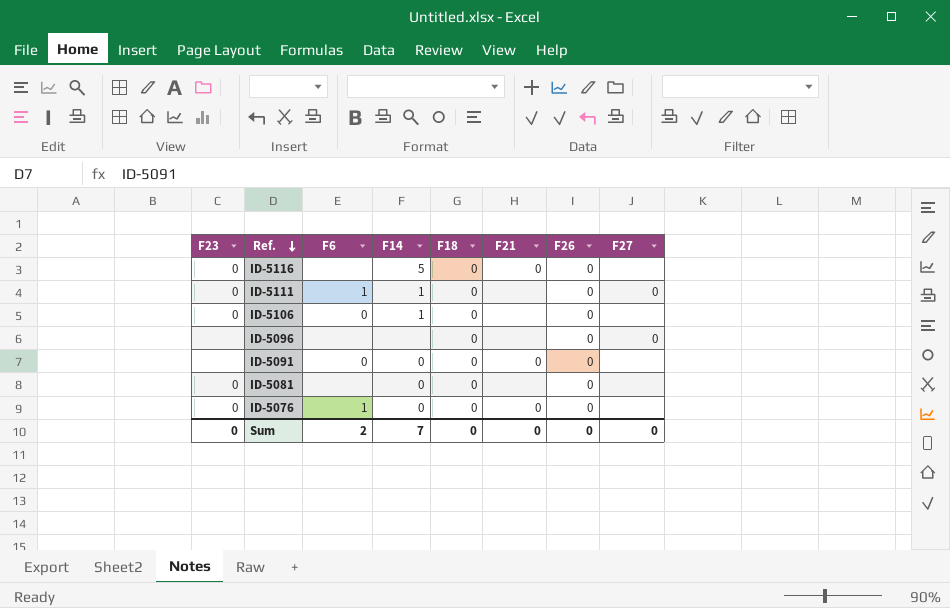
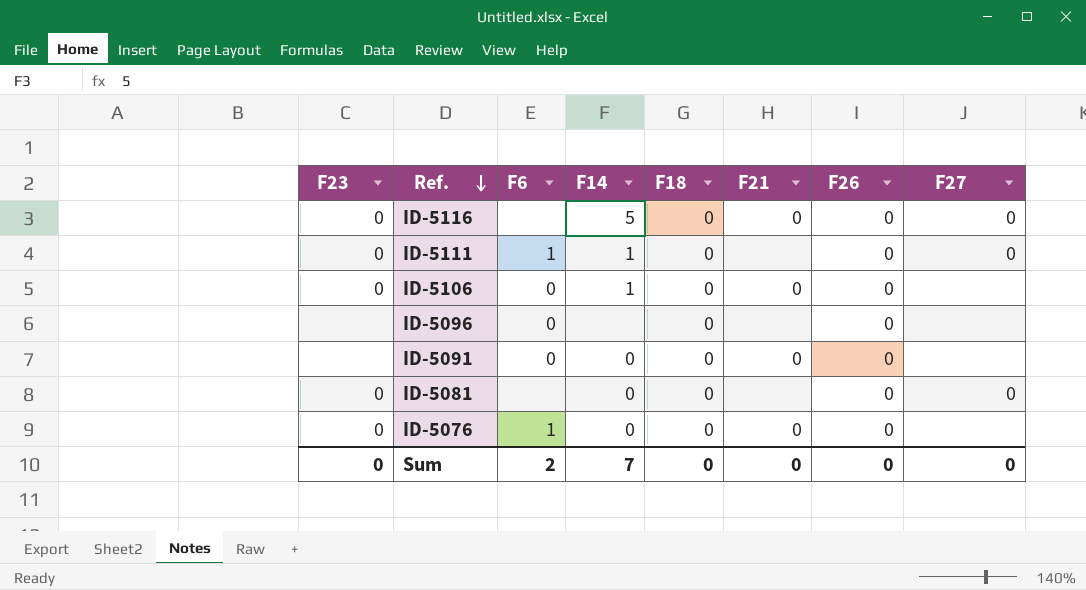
ID-5116 | F27: none -> 0
ID-5106 | F21: none -> 0
ID-5096 | F6: none -> 0
ID-5096 | F27: 0 -> none
ID-5081 | F27: none -> 0

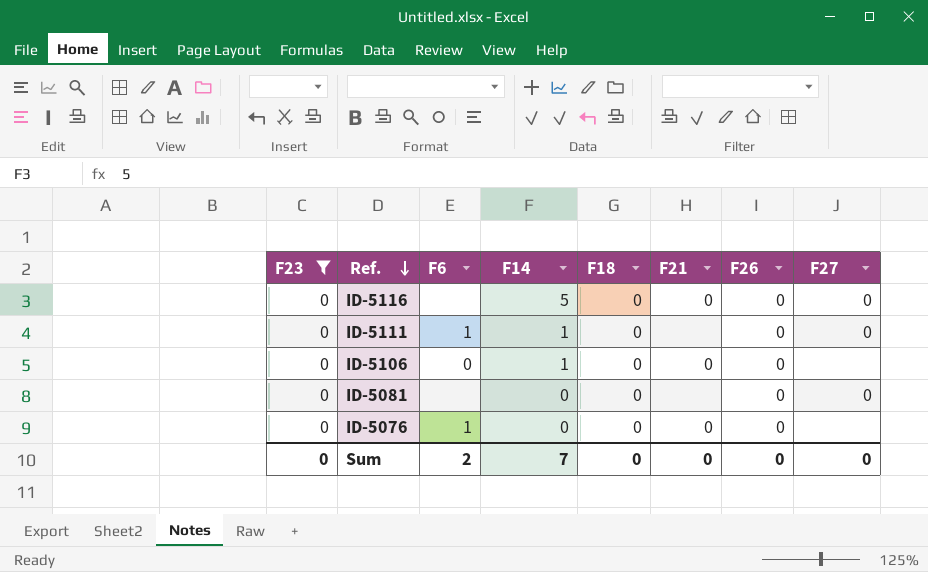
filter: none -> F23 = 0

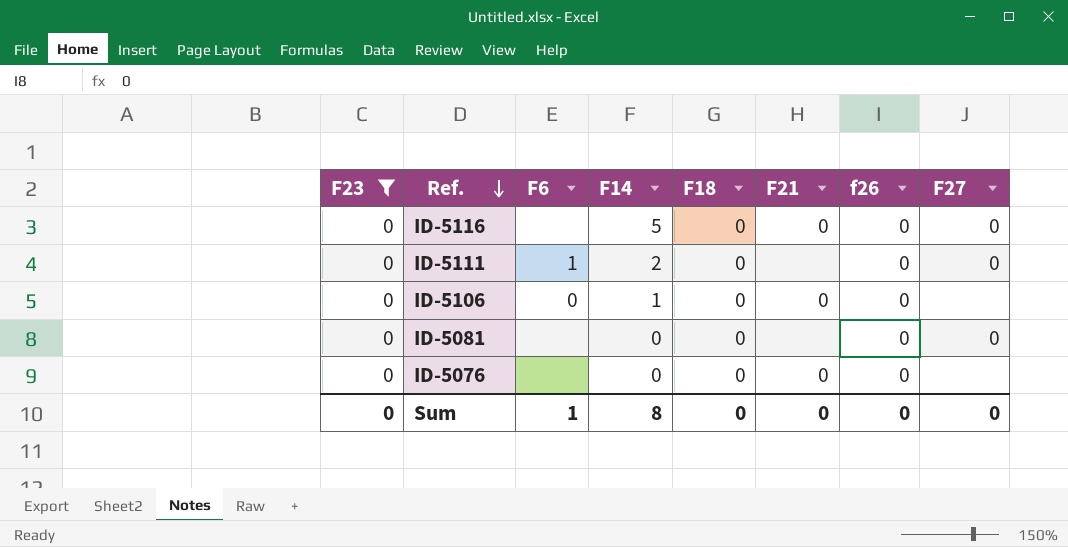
column name: F26 -> f26
ID-5111 | F14: 1 -> 2
ID-5076 | F6: 1 -> none
Sum | F6: 2 -> 1
Sum | F14: 7 -> 8

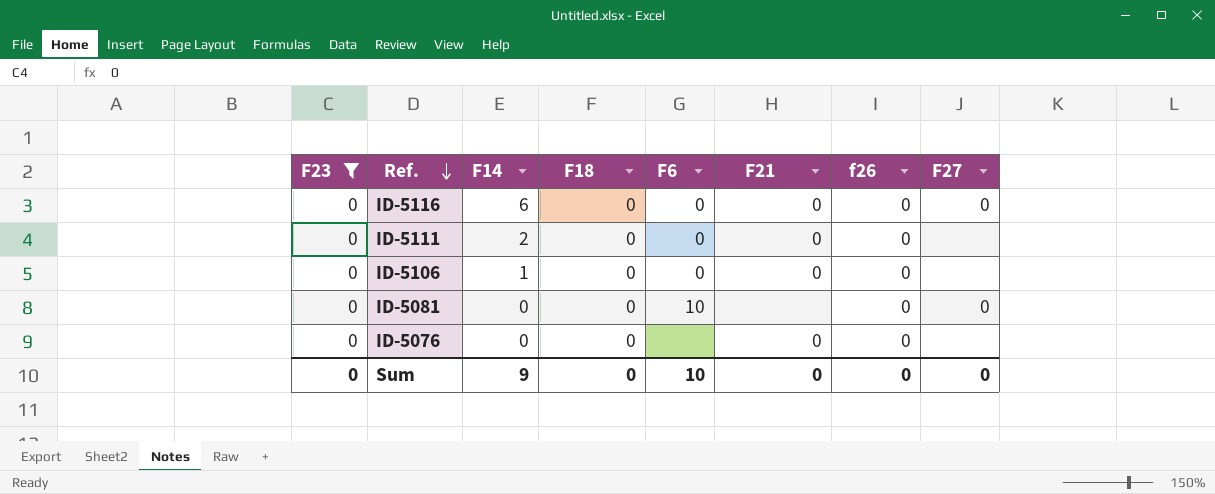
column F6 | position: 3 -> 5
ID-5116 | F14: 5 -> 6
ID-5116 | F6: none -> 0
ID-5111 | F6: 1 -> 0
ID-5111 | F21: none -> 0
ID-5111 | F27: 0 -> none
ID-5081 | F6: none -> 10
Sum | F14: 8 -> 9
Sum | F6: 1 -> 10

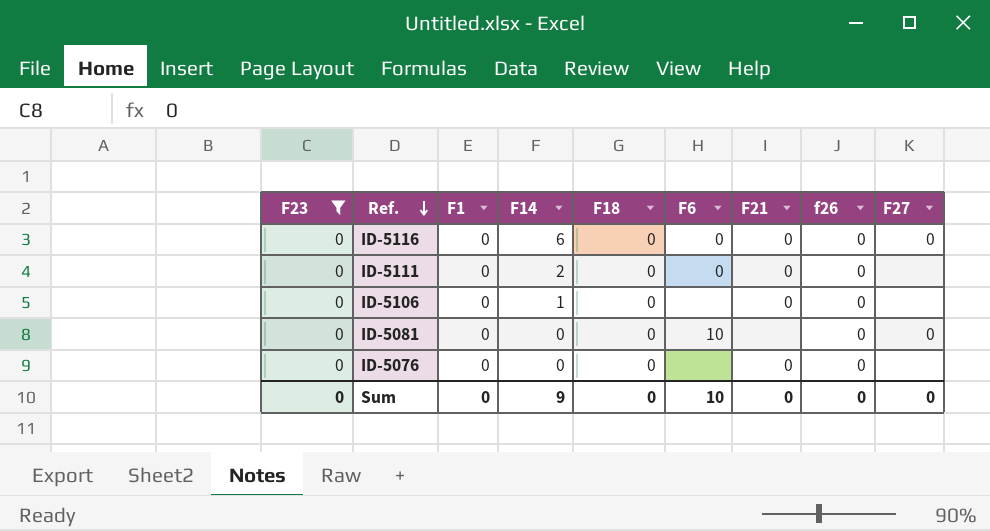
column F1 | position: none -> 3
ID-5106 | F6: 0 -> none

